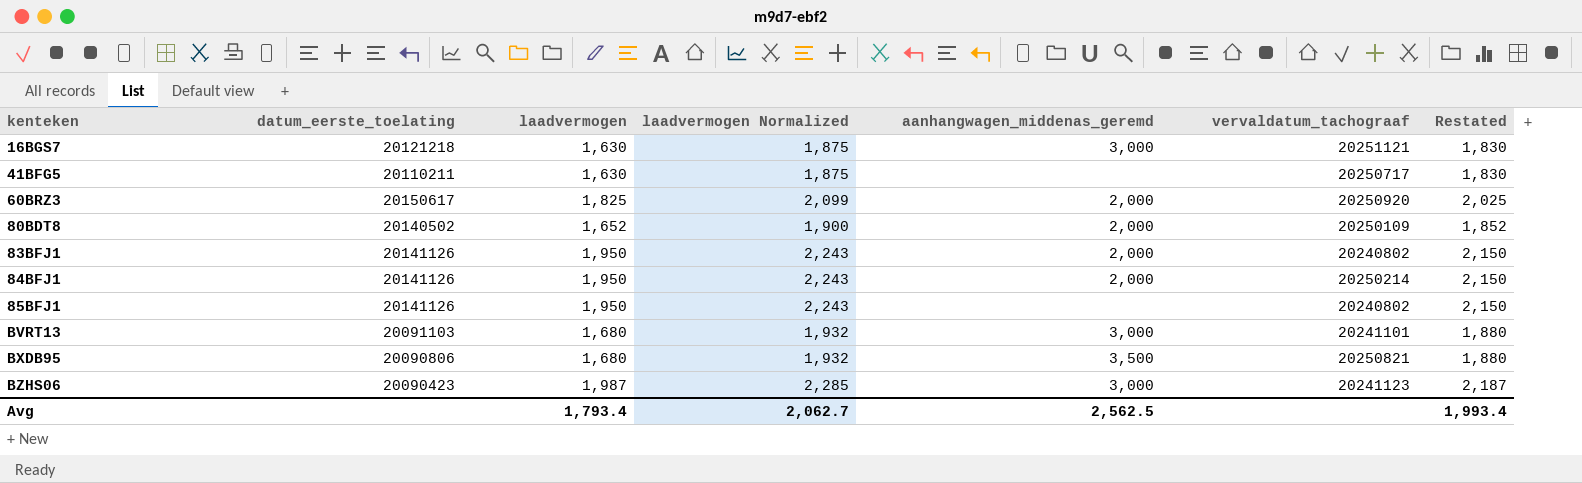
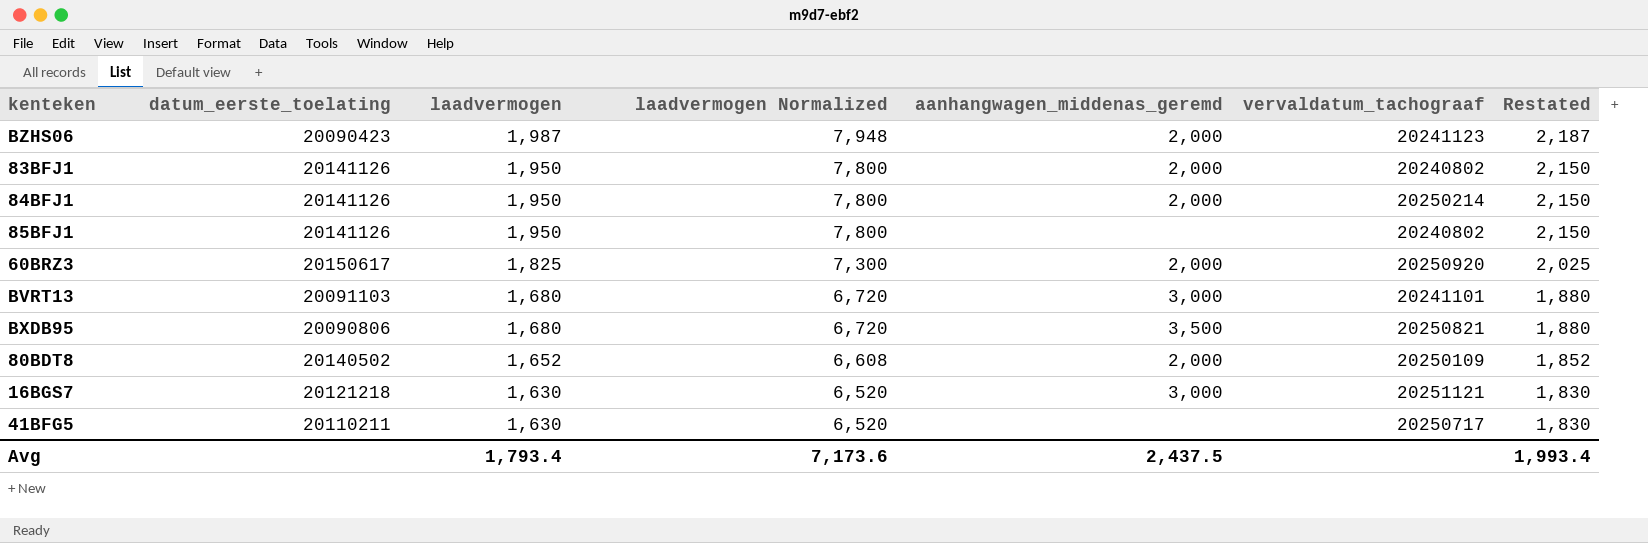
row order: kenteken ascending -> laadvermogen descending
column laadvermogen Normalized | formula: [laadvermogen] * 1.15 -> [laadvermogen] * 4
BZHS06 | aanhangwagen_middenas_geremd: 3,000 -> 2,000
Avg | laadvermogen Normalized: 2,062.7 -> 7,173.6
Avg | aanhangwagen_middenas_geremd: 2,562.5 -> 2,437.5

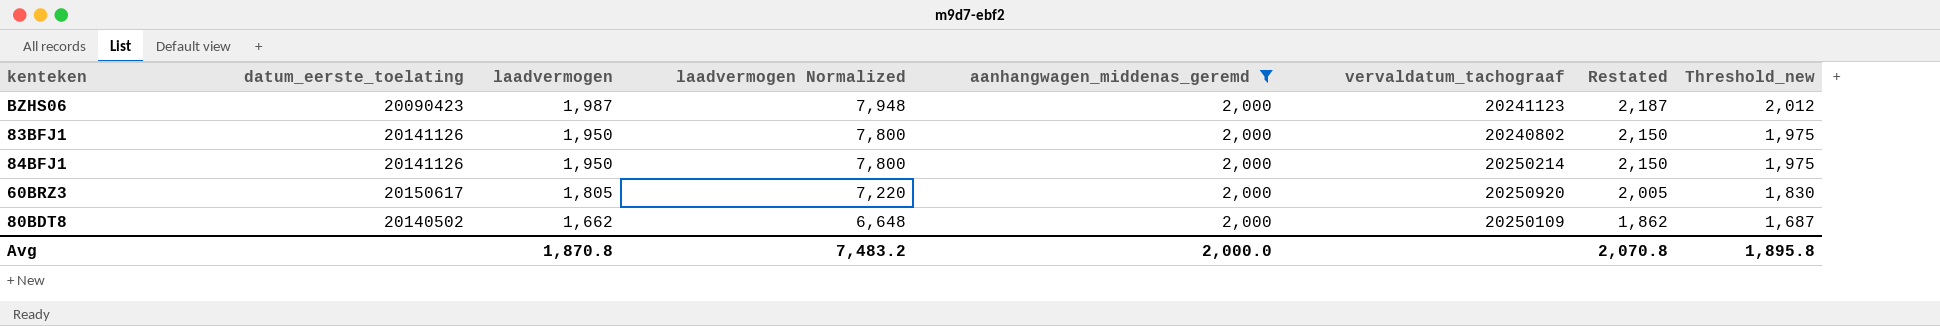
filter: none -> aanhangwagen_middenas_geremd = 2,000
column Threshold_new | formula: none -> [laadvermogen] + 25
60BRZ3 | laadvermogen: 1,825 -> 1,805
60BRZ3 | laadvermogen Normalized: 7,300 -> 7,220
60BRZ3 | Restated: 2,025 -> 2,005
80BDT8 | laadvermogen: 1,652 -> 1,662
80BDT8 | laadvermogen Normalized: 6,608 -> 6,648
80BDT8 | Restated: 1,852 -> 1,862
Avg | laadvermogen: 1,793.4 -> 1,870.8
Avg | laadvermogen Normalized: 7,173.6 -> 7,483.2
Avg | aanhangwagen_middenas_geremd: 2,437.5 -> 2,000.0
Avg | Restated: 1,993.4 -> 2,070.8

